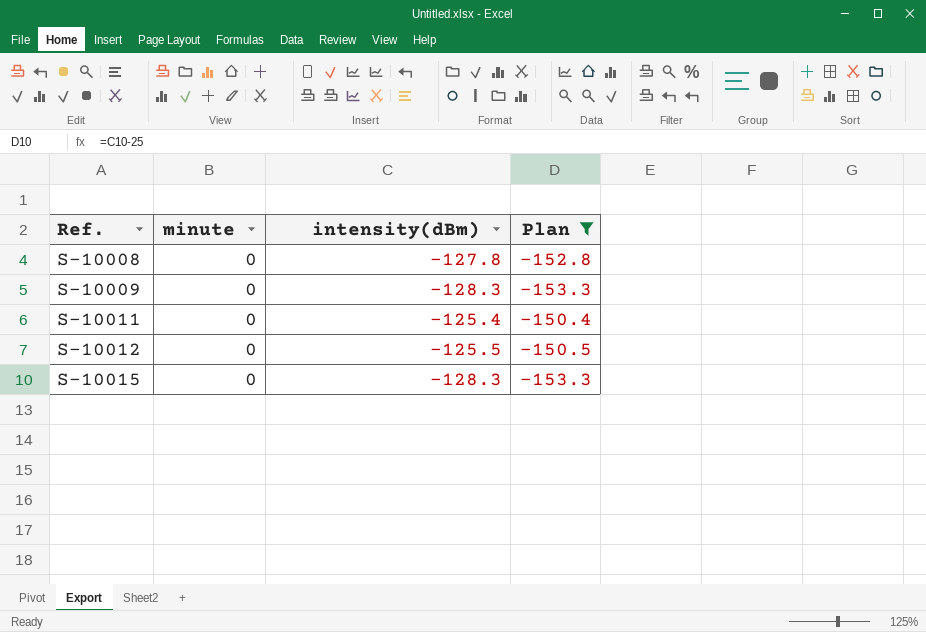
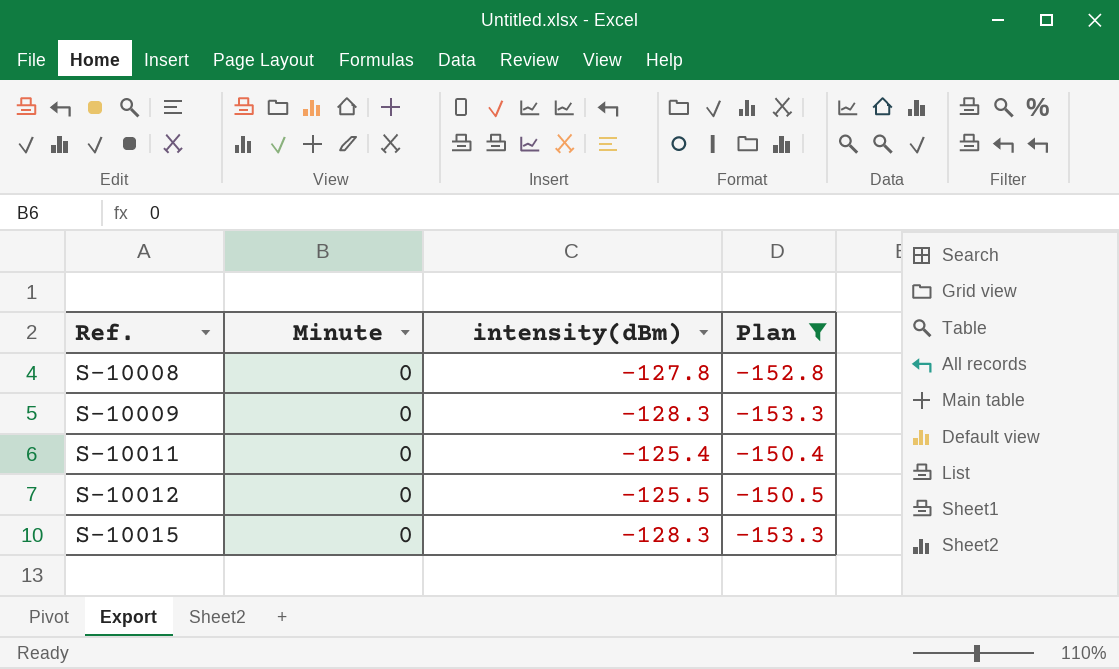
column name: minute -> Minute

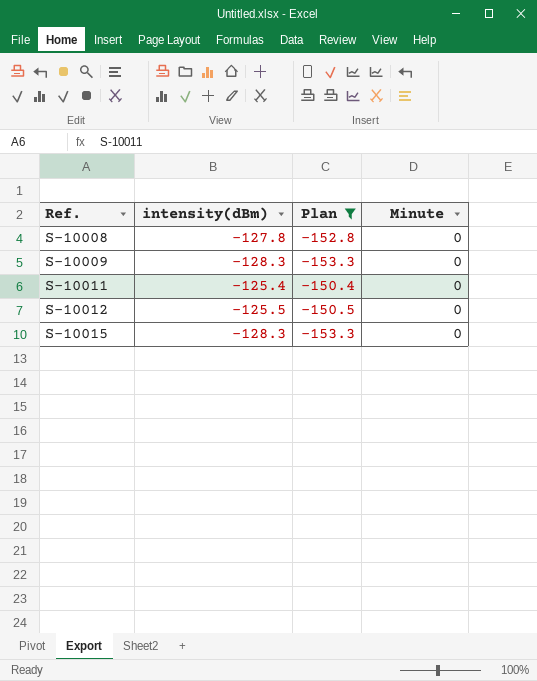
column Minute | position: 2 -> 4

